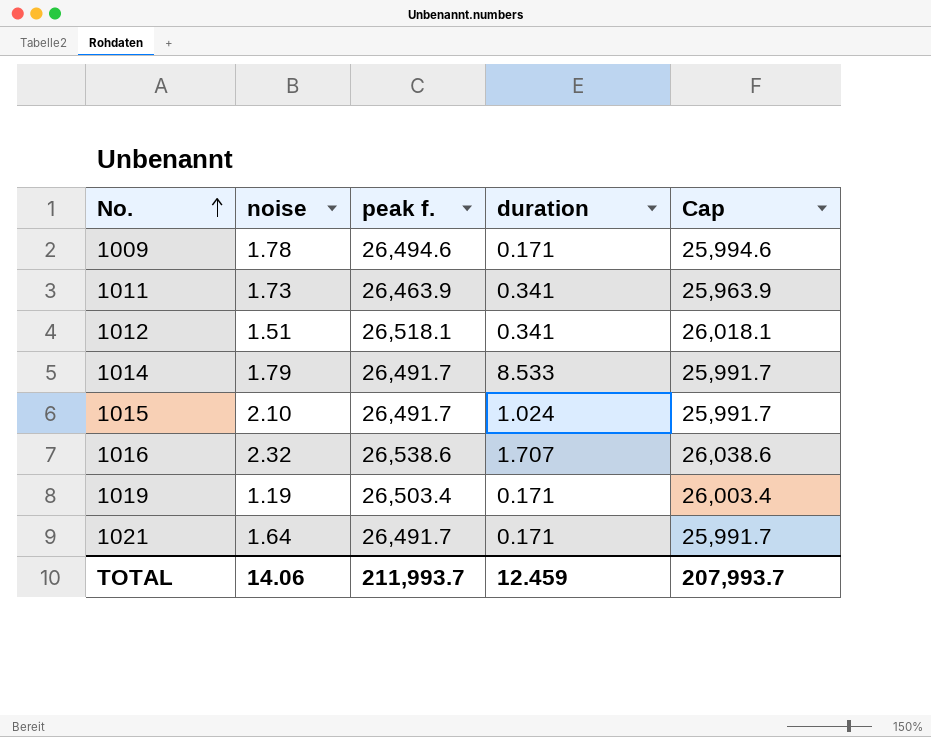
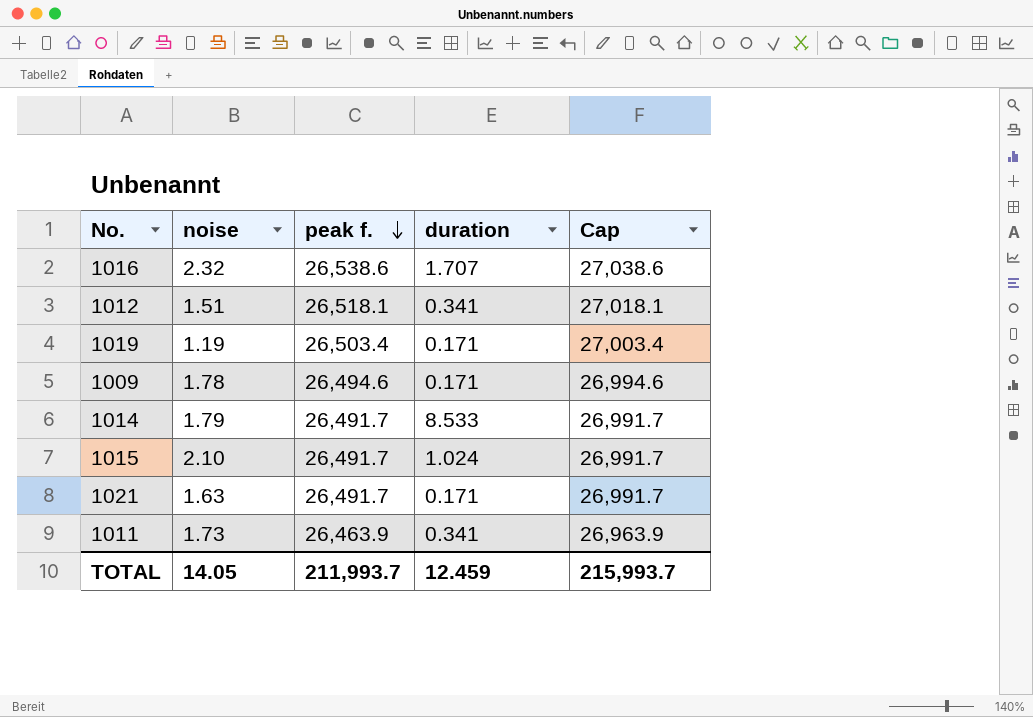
row order: No. ascending -> peak f. descending
column Cap | formula: [peak f.] - 500 -> [peak f.] + 500
1021 | noise: 1.64 -> 1.63
TOTAL | noise: 14.06 -> 14.05
TOTAL | Cap: 207,993.7 -> 215,993.7

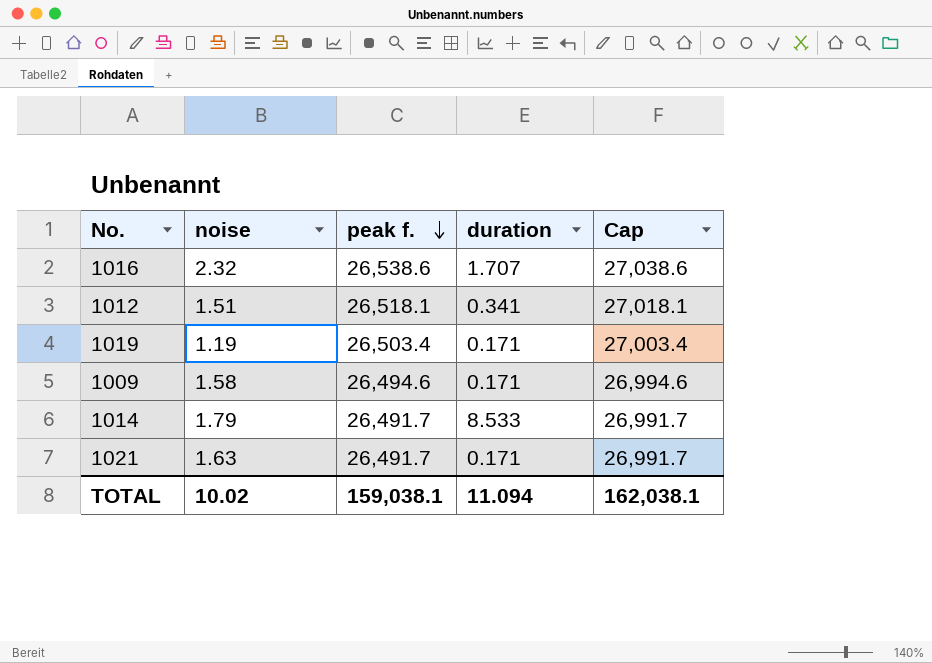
row 1015: 2.10 | 26,491.7 | 1.024 | 26,991.7 -> none
row 1011: 1.73 | 26,463.9 | 0.341 | 26,963.9 -> none
1009 | noise: 1.78 -> 1.58
TOTAL | noise: 14.05 -> 10.02
TOTAL | peak f.: 211,993.7 -> 159,038.1
TOTAL | duration: 12.459 -> 11.094
TOTAL | Cap: 215,993.7 -> 162,038.1

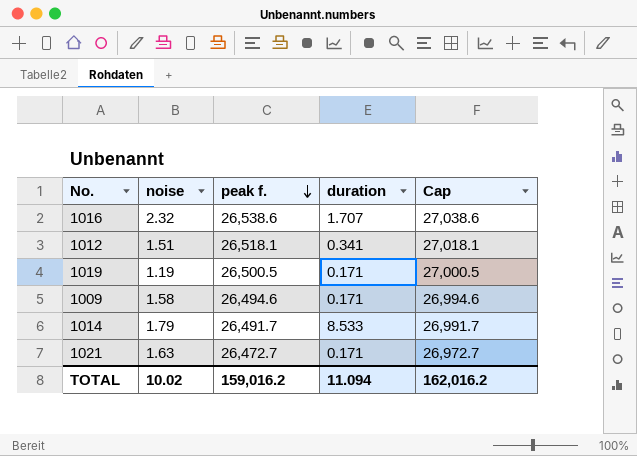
1019 | peak f.: 26,503.4 -> 26,500.5
1019 | Cap: 27,003.4 -> 27,000.5
1021 | peak f.: 26,491.7 -> 26,472.7
1021 | Cap: 26,991.7 -> 26,972.7
TOTAL | peak f.: 159,038.1 -> 159,016.2
TOTAL | Cap: 162,038.1 -> 162,016.2

